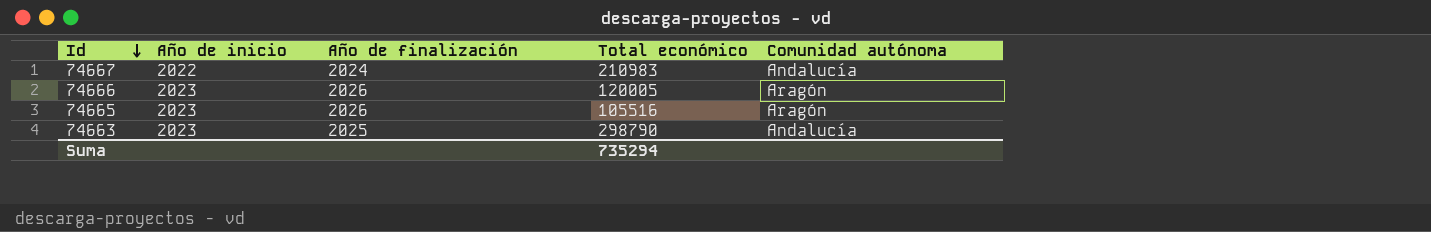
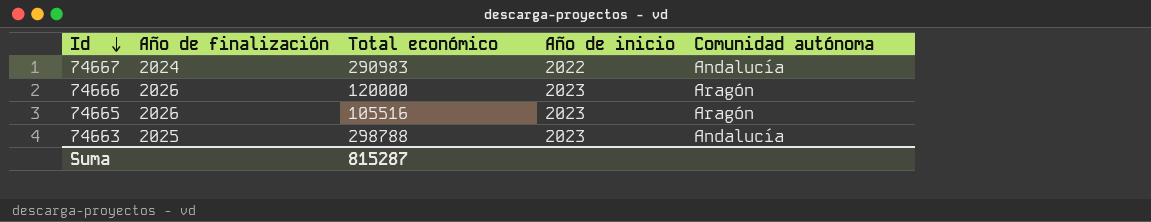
column Año de inicio | position: 2 -> 4
74667 | Total económico: 210983 -> 290983
74666 | Total económico: 120005 -> 120000
74663 | Total económico: 298790 -> 298788
Suma | Total económico: 735294 -> 815287

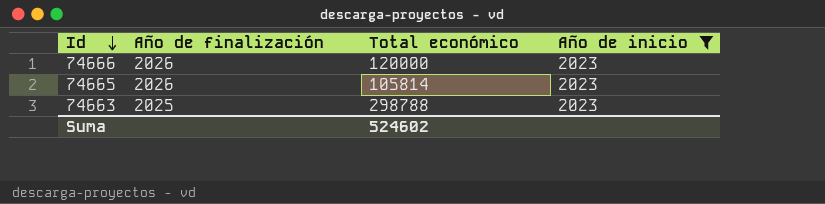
filter: none -> Año de inicio = 2023
column Comunidad autónoma | position: 5 -> none
74665 | Total económico: 105516 -> 105814
Suma | Total económico: 815287 -> 524602

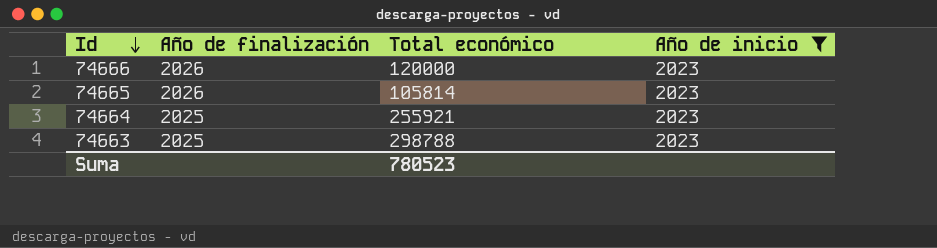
row 74664: none -> 2025 | 255921 | 2023
Suma | Total económico: 524602 -> 780523

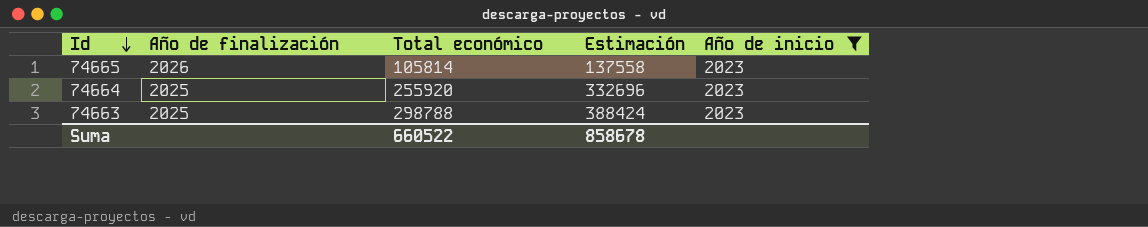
column Estimación | formula: none -> [Total económico] * 1,3
row 74666: 2026 | 120000 | 2023 -> none
74664 | Total económico: 255921 -> 255920
Suma | Total económico: 780523 -> 660522

